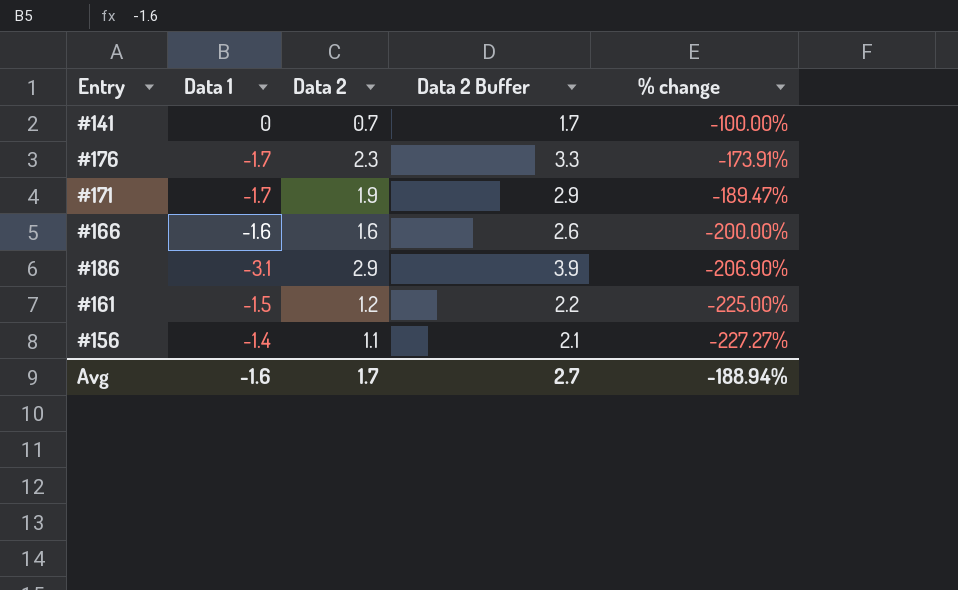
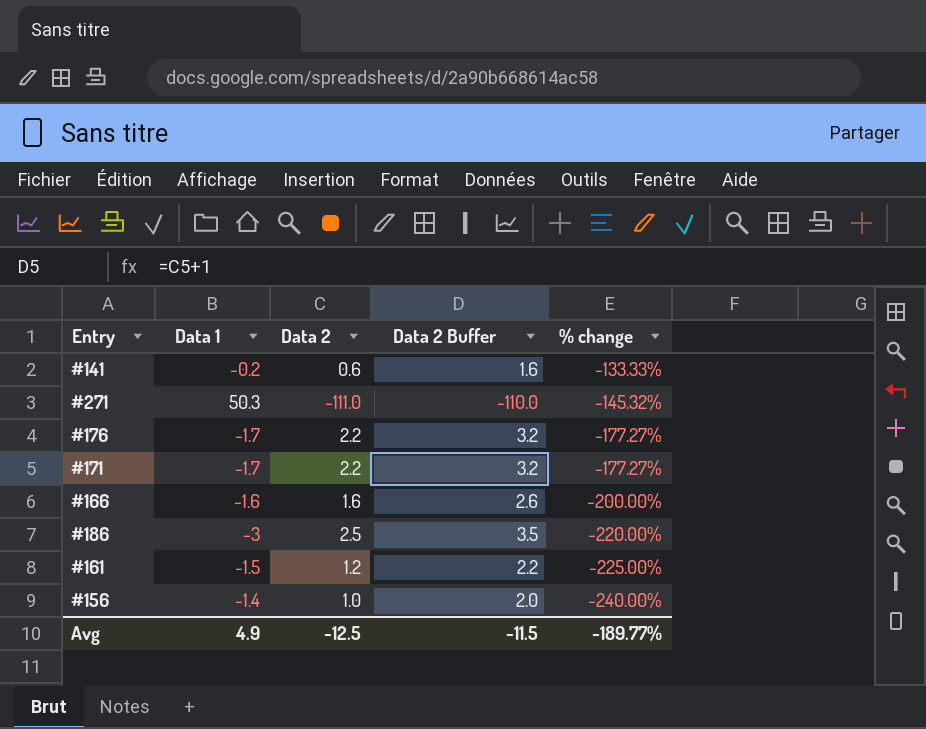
#141 | Data 1: 0 -> -0.2
#141 | Data 2: 0.7 -> 0.6
#141 | Data 2 Buffer: 1.7 -> 1.6
#141 | % change: -100.00% -> -133.33%
row #271: none -> 50.3 | -111.0 | -110.0 | -145.32%
#176 | Data 2: 2.3 -> 2.2
#176 | Data 2 Buffer: 3.3 -> 3.2
#176 | % change: -173.91% -> -177.27%
#171 | Data 2: 1.9 -> 2.2
#171 | Data 2 Buffer: 2.9 -> 3.2
#171 | % change: -189.47% -> -177.27%
#186 | Data 1: -3.1 -> -3
#186 | Data 2: 2.9 -> 2.5
#186 | Data 2 Buffer: 3.9 -> 3.5
#186 | % change: -206.90% -> -220.00%
#156 | Data 2: 1.1 -> 1.0
#156 | Data 2 Buffer: 2.1 -> 2.0
#156 | % change: -227.27% -> -240.00%
Avg | Data 1: -1.6 -> 4.9
Avg | Data 2: 1.7 -> -12.5
Avg | Data 2 Buffer: 2.7 -> -11.5
Avg | % change: -188.94% -> -189.77%

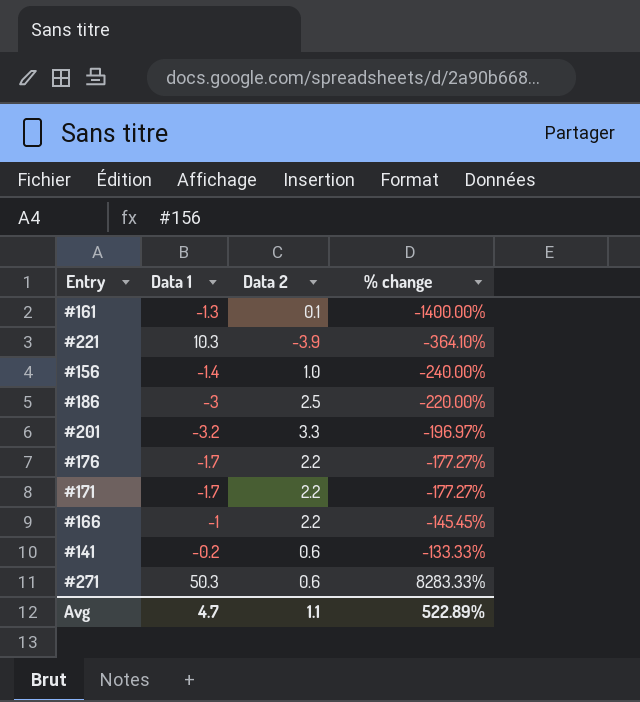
row order: % change descending -> % change ascending
column Data 2 Buffer | formula: [Data 2] + 1 -> none
#161 | Data 1: -1.5 -> -1.3
#161 | Data 2: 1.2 -> 0.1
#161 | % change: -225.00% -> -1400.00%
row #221: none -> 10.3 | -3.9 | -364.10%
row #201: none -> -3.2 | 3.3 | -196.97%
#166 | Data 1: -1.6 -> -1
#166 | Data 2: 1.6 -> 2.2
#166 | % change: -200.00% -> -145.45%
#271 | Data 2: -111.0 -> 0.6
#271 | % change: -145.32% -> 8283.33%
Avg | Data 1: 4.9 -> 4.7
Avg | Data 2: -12.5 -> 1.1
Avg | % change: -189.77% -> 522.89%

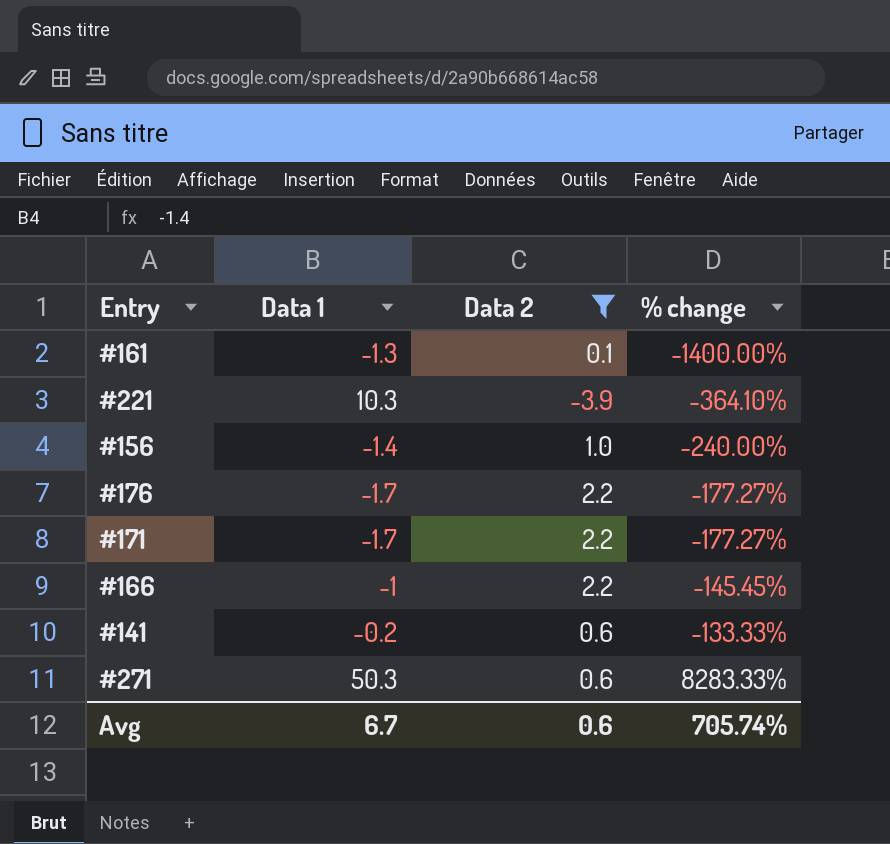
filter: none -> Data 2 <= 2.2
Avg | Data 1: 4.7 -> 6.7
Avg | Data 2: 1.1 -> 0.6
Avg | % change: 522.89% -> 705.74%

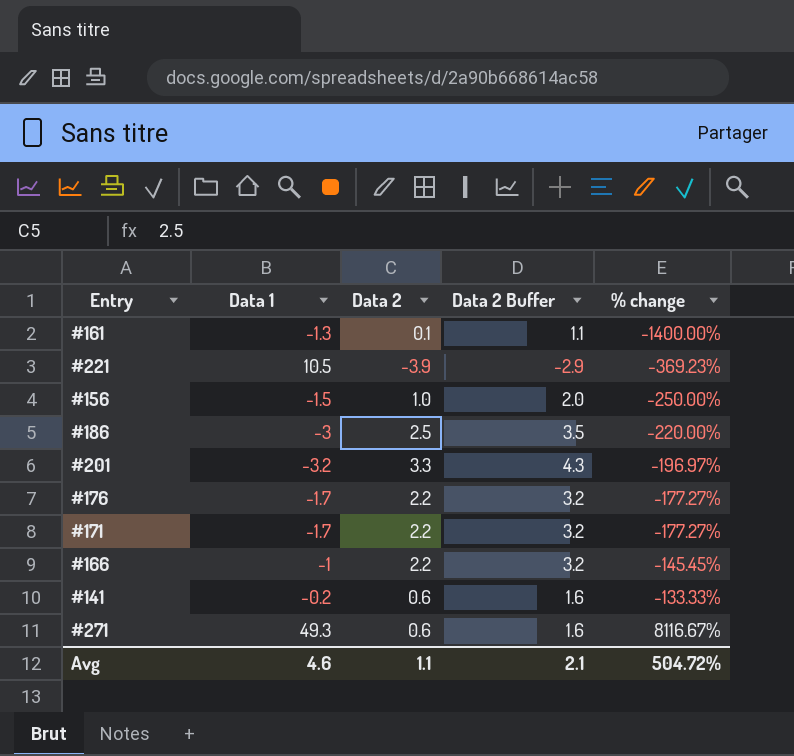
filter: Data 2 <= 2.2 -> none
column Data 2 Buffer | formula: none -> [Data 2] + 1
#221 | Data 1: 10.3 -> 10.5
#221 | % change: -364.10% -> -369.23%
#156 | Data 1: -1.4 -> -1.5
#156 | % change: -240.00% -> -250.00%
#271 | Data 1: 50.3 -> 49.3
#271 | % change: 8283.33% -> 8116.67%
Avg | Data 1: 6.7 -> 4.6
Avg | Data 2: 0.6 -> 1.1
Avg | % change: 705.74% -> 504.72%

